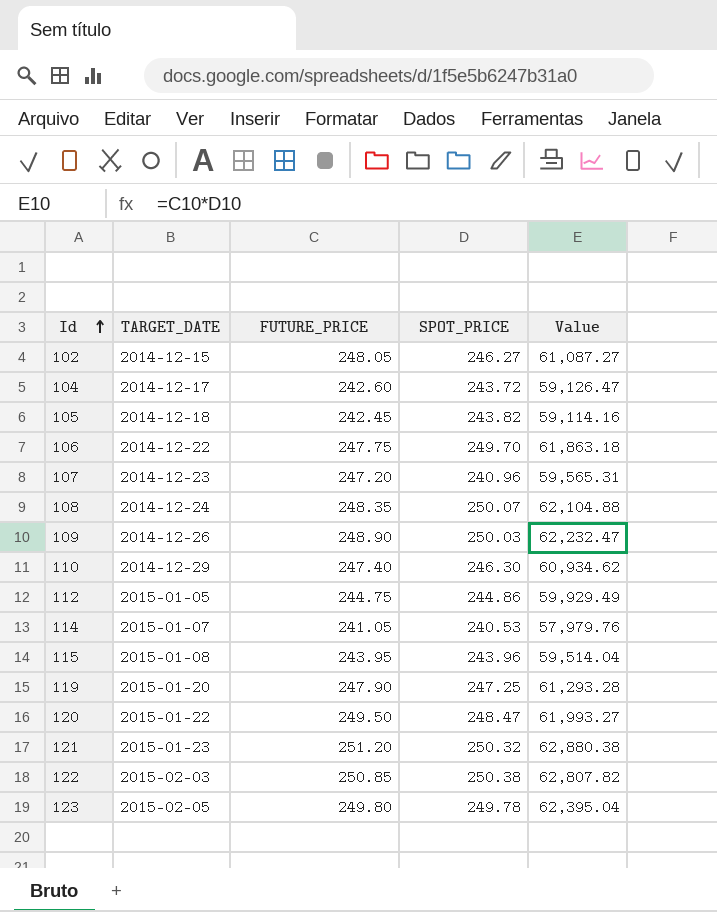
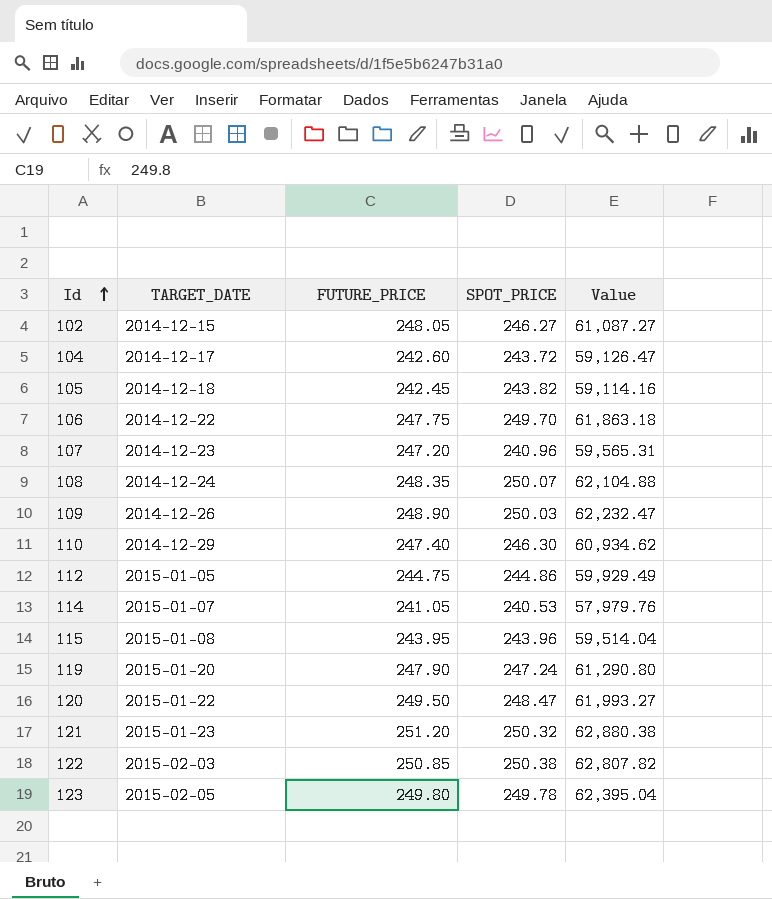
119 | SPOT_PRICE: 247.25 -> 247.24
119 | Value: 61,293.28 -> 61,290.80

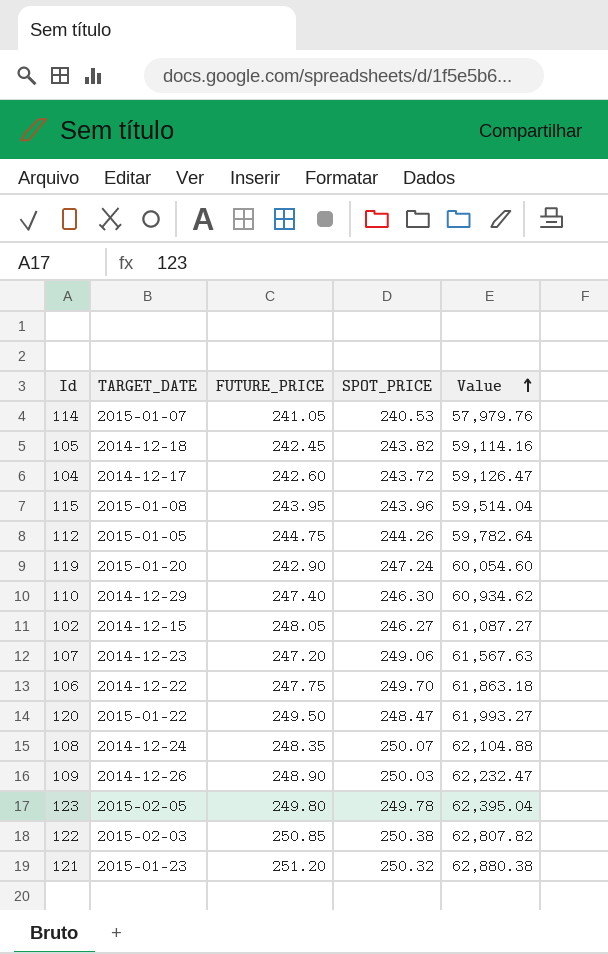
row order: Id ascending -> Value ascending
112 | SPOT_PRICE: 244.86 -> 244.26
112 | Value: 59,929.49 -> 59,782.64
119 | FUTURE_PRICE: 247.90 -> 242.90
119 | Value: 61,290.80 -> 60,054.60
107 | SPOT_PRICE: 240.96 -> 249.06
107 | Value: 59,565.31 -> 61,567.63

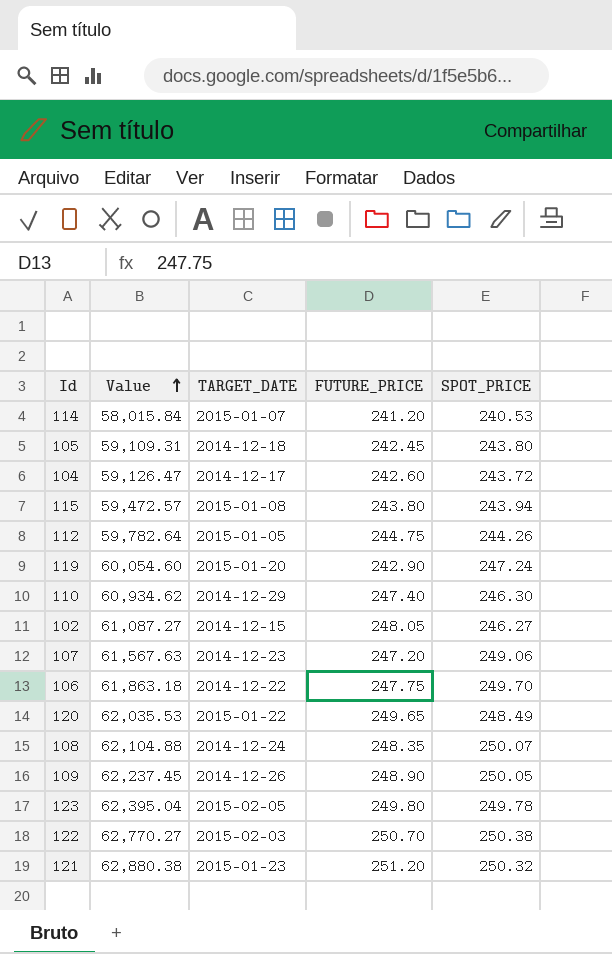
column Value | position: 5 -> 2
114 | Value: 57,979.76 -> 58,015.84
114 | FUTURE_PRICE: 241.05 -> 241.20
105 | Value: 59,114.16 -> 59,109.31
105 | SPOT_PRICE: 243.82 -> 243.80
115 | Value: 59,514.04 -> 59,472.57
115 | FUTURE_PRICE: 243.95 -> 243.80
115 | SPOT_PRICE: 243.96 -> 243.94
120 | Value: 61,993.27 -> 62,035.53
120 | FUTURE_PRICE: 249.50 -> 249.65
120 | SPOT_PRICE: 248.47 -> 248.49
109 | Value: 62,232.47 -> 62,237.45
109 | SPOT_PRICE: 250.03 -> 250.05
122 | Value: 62,807.82 -> 62,770.27
122 | FUTURE_PRICE: 250.85 -> 250.70

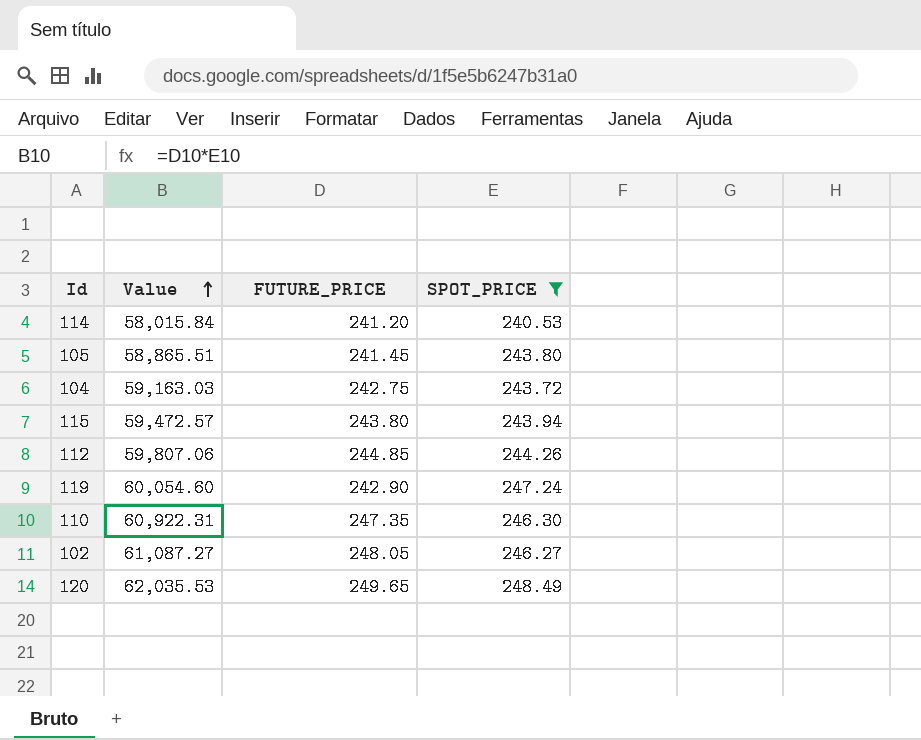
filter: none -> SPOT_PRICE <= 248.49
column TARGET_DATE | position: 3 -> none
105 | Value: 59,109.31 -> 58,865.51
105 | FUTURE_PRICE: 242.45 -> 241.45
104 | Value: 59,126.47 -> 59,163.03
104 | FUTURE_PRICE: 242.60 -> 242.75
112 | Value: 59,782.64 -> 59,807.06
112 | FUTURE_PRICE: 244.75 -> 244.85
110 | Value: 60,934.62 -> 60,922.31
110 | FUTURE_PRICE: 247.40 -> 247.35

